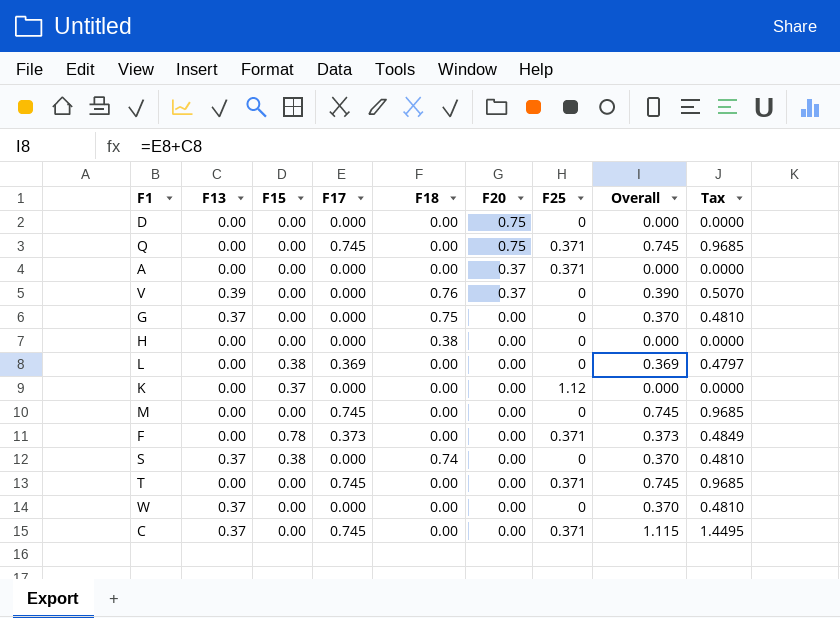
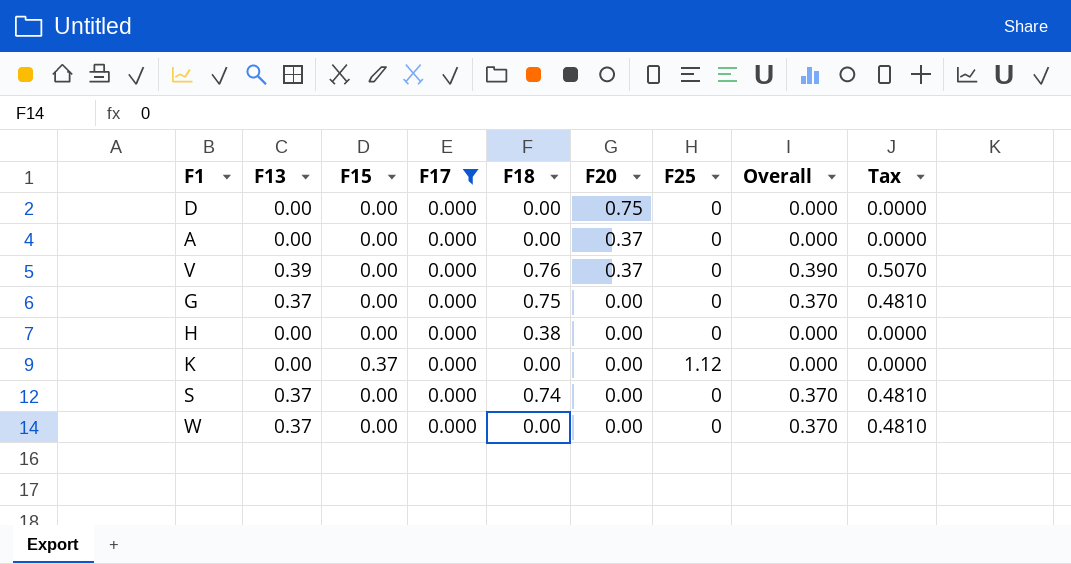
filter: none -> F17 = 0.000
A | F25: 0.371 -> 0
S | F15: 0.38 -> 0.00

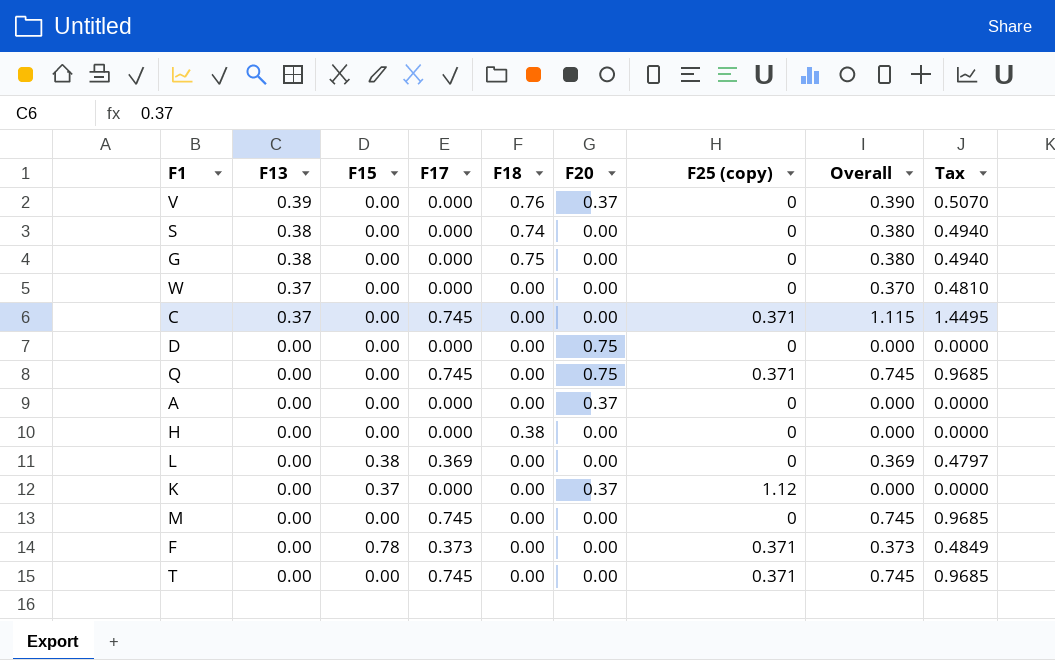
filter: F17 = 0.000 -> none
row order: F20 descending -> F13 descending
column name: F25 -> F25 (copy)
S | F13: 0.37 -> 0.38
S | Overall: 0.370 -> 0.380
S | Tax: 0.4810 -> 0.4940
G | F13: 0.37 -> 0.38
G | Overall: 0.370 -> 0.380
G | Tax: 0.4810 -> 0.4940
K | F20: 0.00 -> 0.37

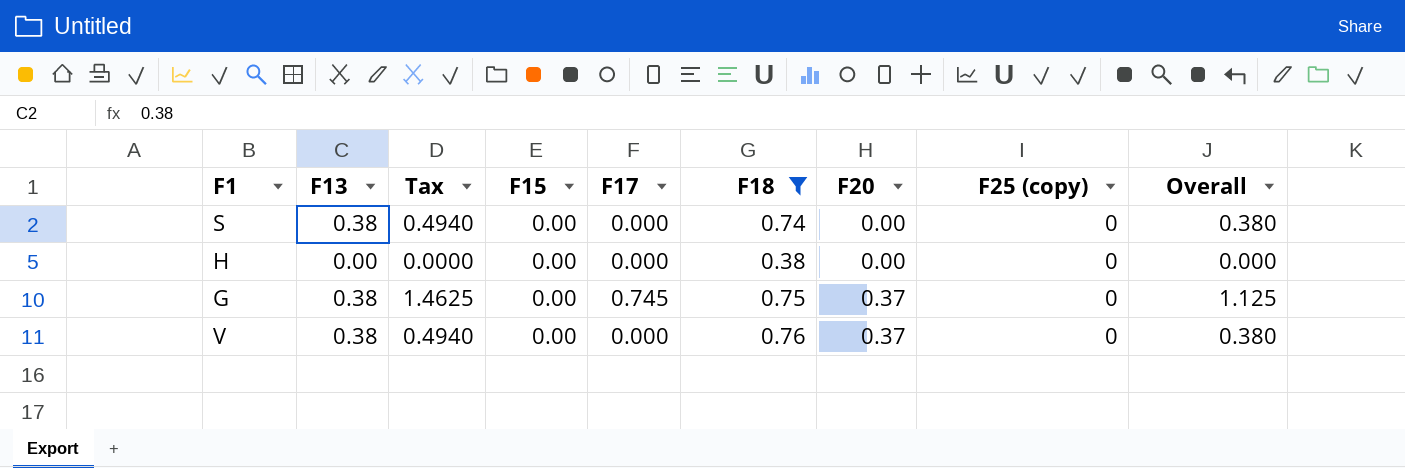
filter: none -> F18 != 0.00
row order: F13 descending -> F20 ascending
column Tax | position: 9 -> 3
G | Tax: 0.4940 -> 1.4625
G | F17: 0.000 -> 0.745
G | F20: 0.00 -> 0.37
G | Overall: 0.380 -> 1.125
V | F13: 0.39 -> 0.38
V | Tax: 0.5070 -> 0.4940
V | Overall: 0.390 -> 0.380

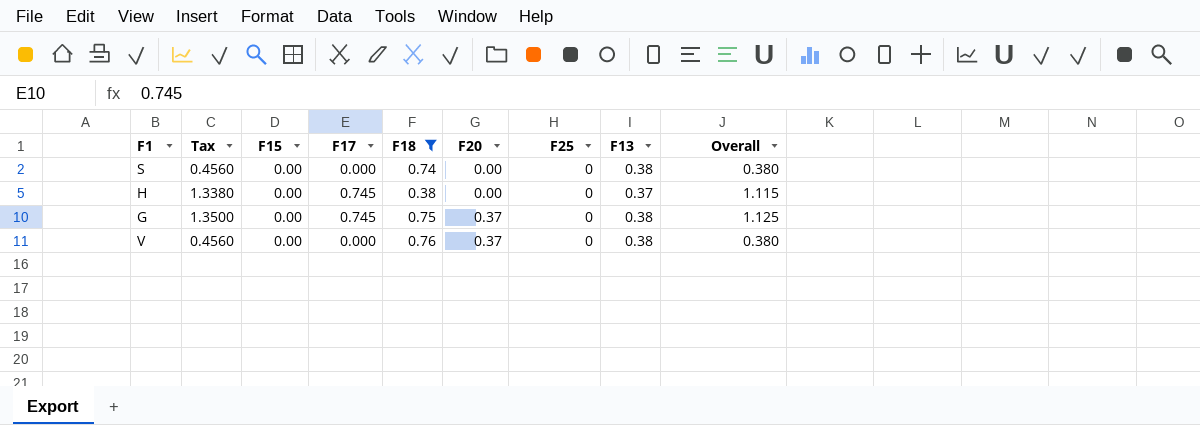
column Tax | formula: [Overall] * 1.3 -> [Overall] * 1.2
column name: F25 (copy) -> F25
column F13 | position: 2 -> 8
H | F17: 0.000 -> 0.745
H | F13: 0.00 -> 0.37
H | Overall: 0.000 -> 1.115

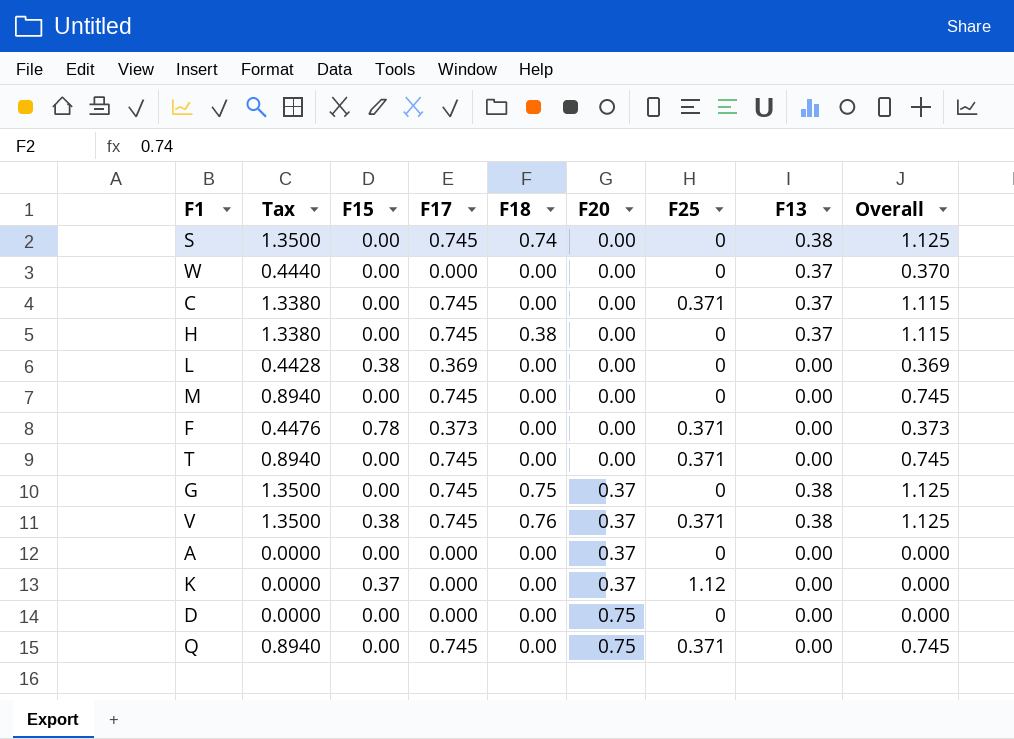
filter: F18 != 0.00 -> none
S | Tax: 0.4560 -> 1.3500
S | F17: 0.000 -> 0.745
S | Overall: 0.380 -> 1.125
V | Tax: 0.4560 -> 1.3500
V | F15: 0.00 -> 0.38
V | F17: 0.000 -> 0.745
V | F25: 0 -> 0.371
V | Overall: 0.380 -> 1.125

